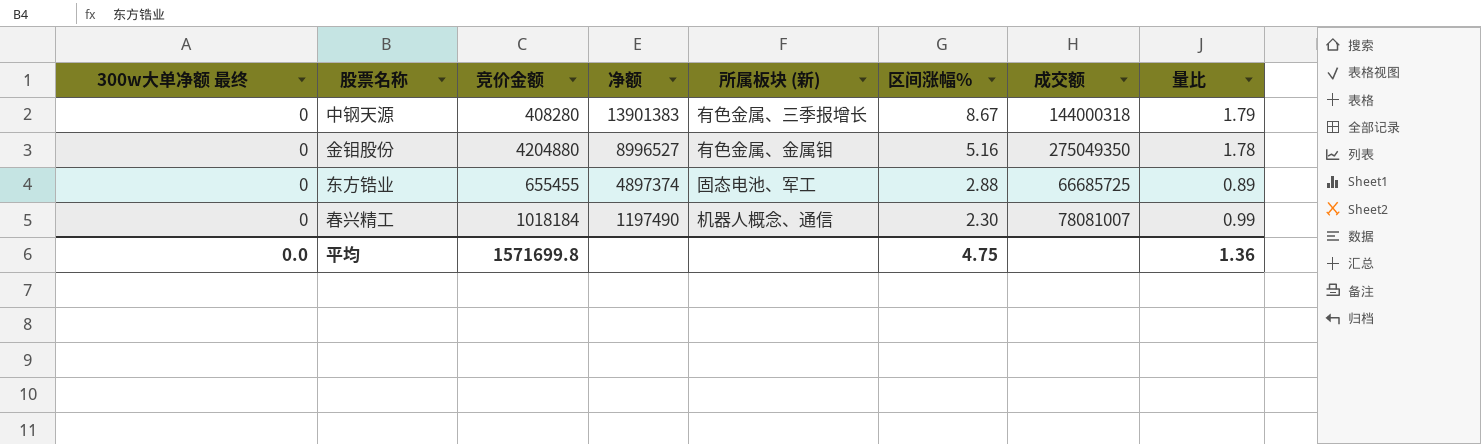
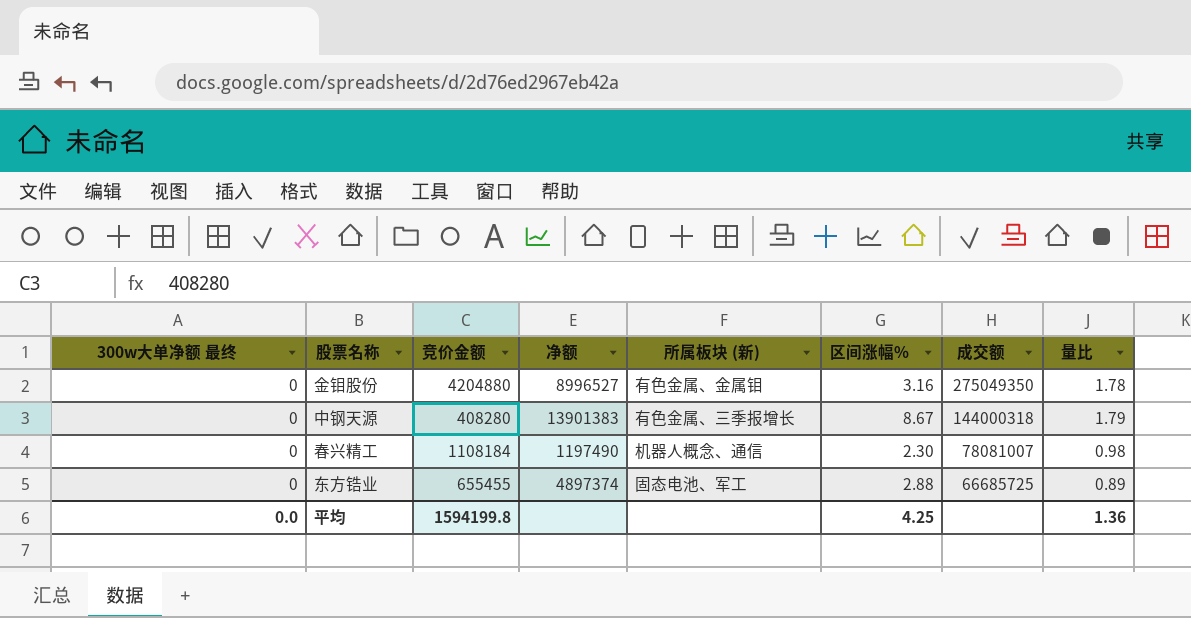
row order: 净额 descending -> 成交额 descending
金钼股份 | 区间涨幅%: 5.16 -> 3.16
春兴精工 | 竞价金额: 1018184 -> 1108184
春兴精工 | 量比: 0.99 -> 0.98
平均 | 竞价金额: 1571699.8 -> 1594199.8
平均 | 区间涨幅%: 4.75 -> 4.25

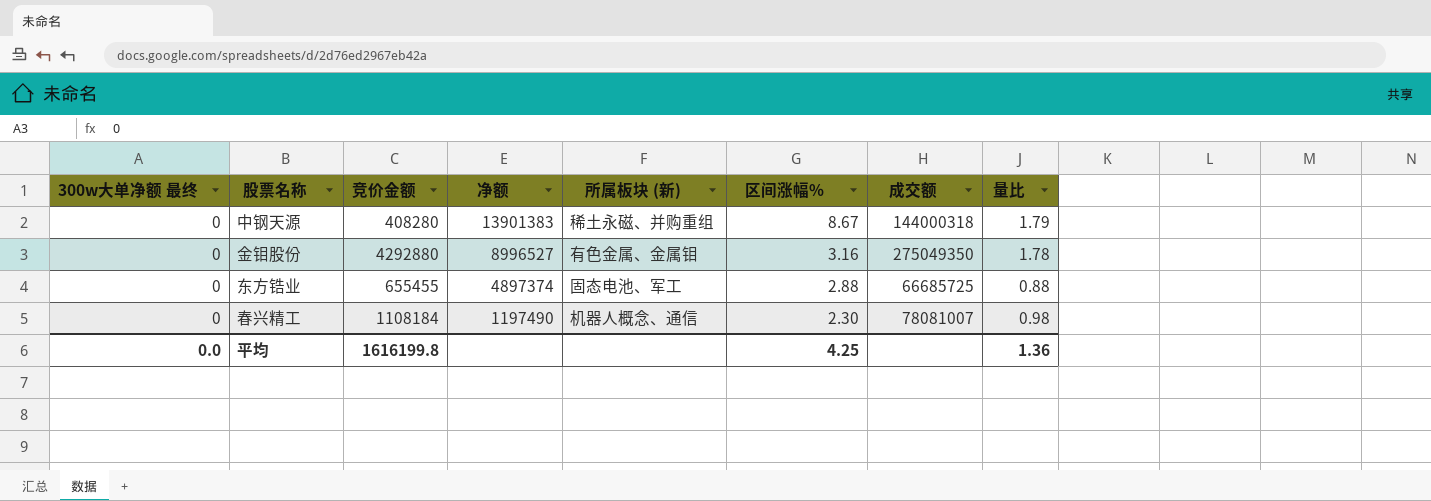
row order: 成交额 descending -> 净额 descending
中钢天源 | 所属板块 (新): 有色金属、三季报增长 -> 稀土永磁、并购重组
金钼股份 | 竞价金额: 4204880 -> 4292880
东方锆业 | 量比: 0.89 -> 0.88
平均 | 竞价金额: 1594199.8 -> 1616199.8

